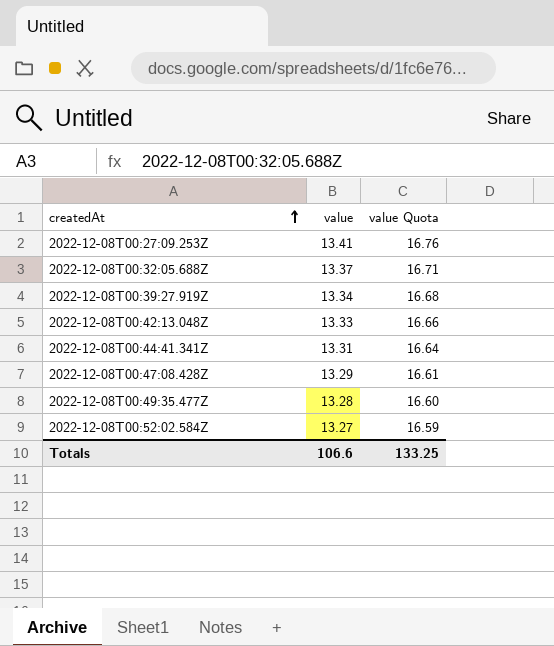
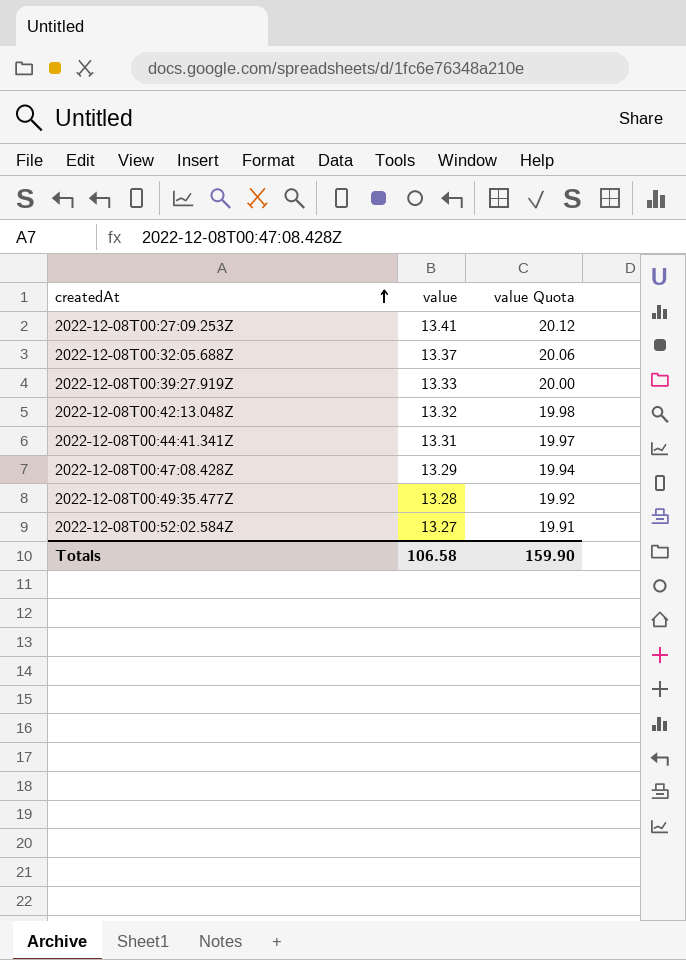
column value Quota | formula: [value] * 1.25 -> [value] * 1.5
2022-12-08T00:39:27.919Z | value: 13.34 -> 13.33
2022-12-08T00:42:13.048Z | value: 13.33 -> 13.32
Totals | value: 106.6 -> 106.58
Totals | value Quota: 133.25 -> 159.90

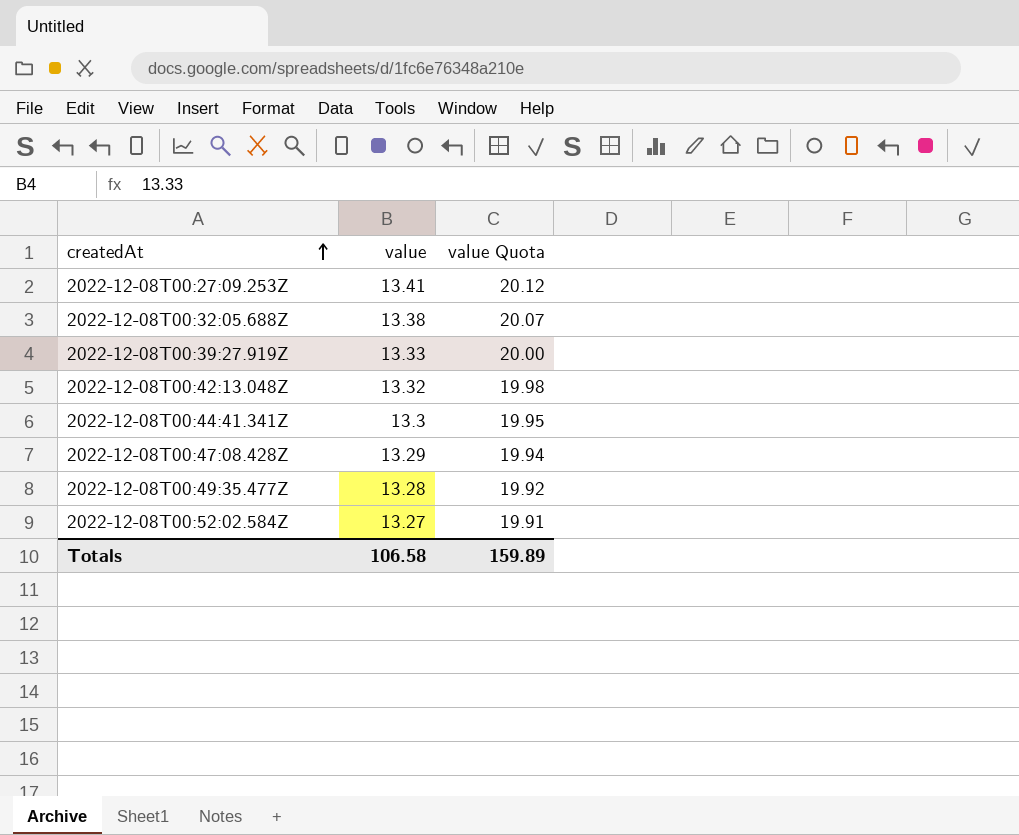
2022-12-08T00:32:05.688Z | value: 13.37 -> 13.38
2022-12-08T00:32:05.688Z | value Quota: 20.06 -> 20.07
2022-12-08T00:44:41.341Z | value: 13.31 -> 13.3
2022-12-08T00:44:41.341Z | value Quota: 19.97 -> 19.95
Totals | value Quota: 159.90 -> 159.89

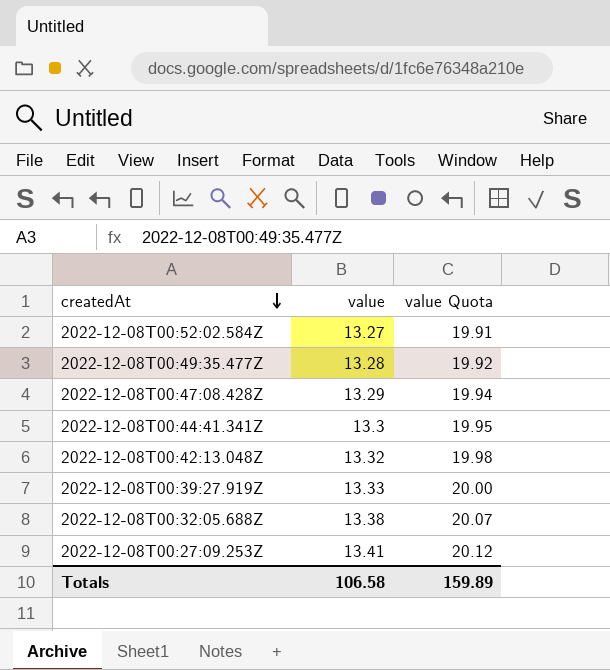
row order: createdAt ascending -> createdAt descending

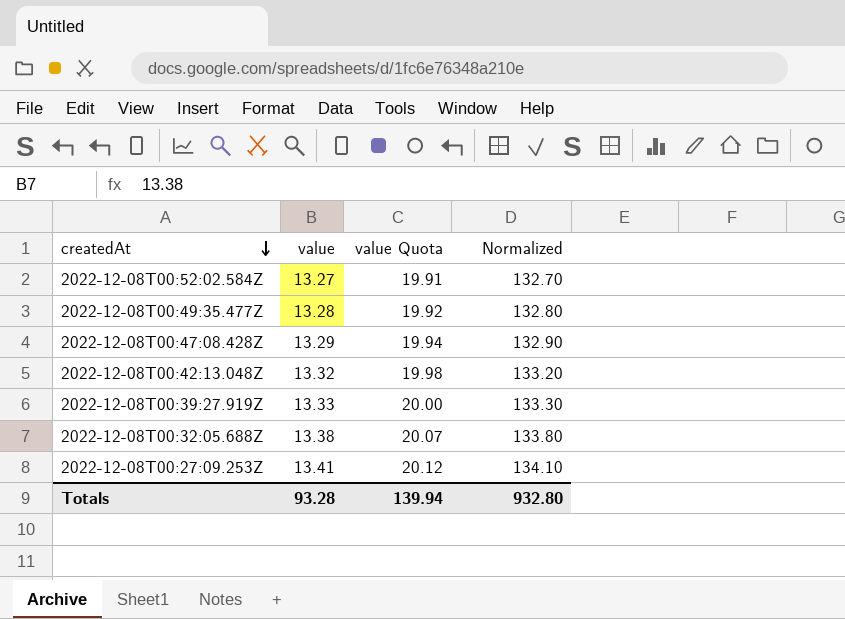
column Normalized | formula: none -> [value] * 10
row 2022-12-08T00:44:41.341Z: 13.3 | 19.95 -> none
Totals | value: 106.58 -> 93.28
Totals | value Quota: 159.89 -> 139.94

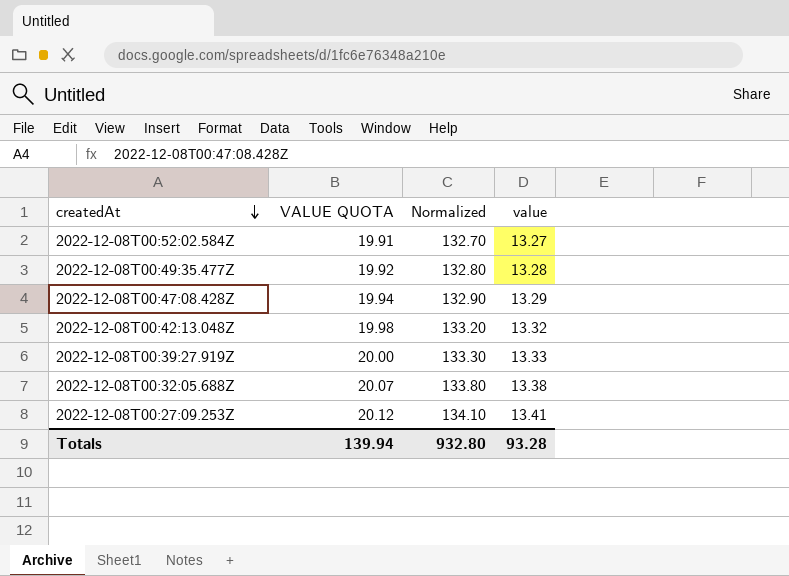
column name: value Quota -> VALUE QUOTA
column value | position: 2 -> 4

